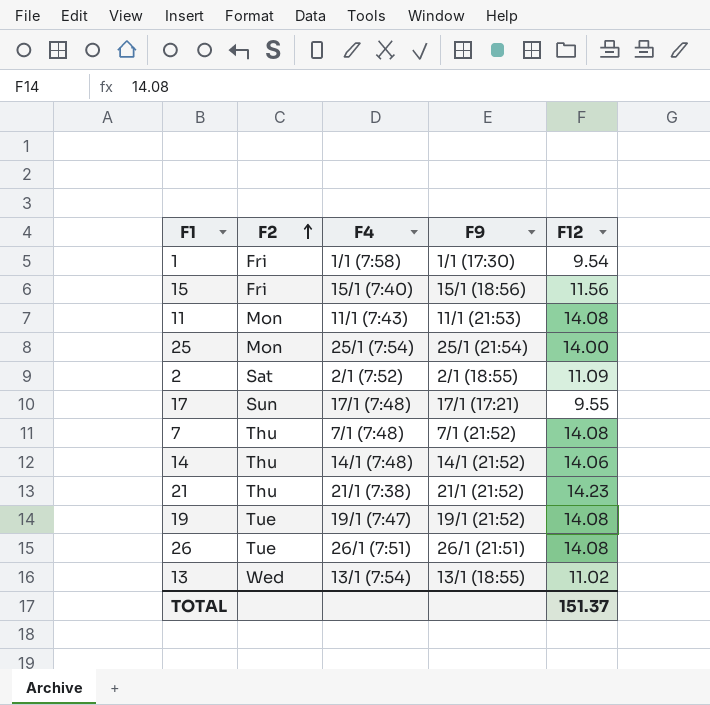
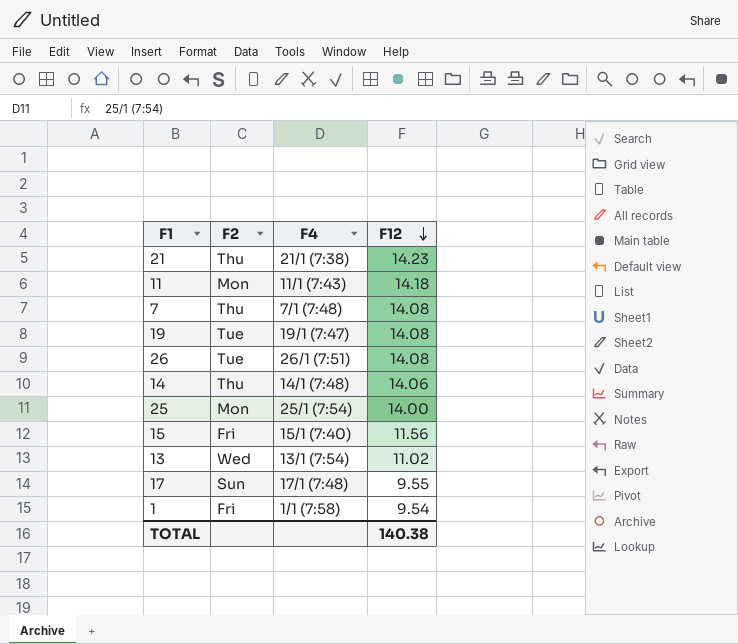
row order: F2 ascending -> F12 descending
column F9 | position: 4 -> none
row 2: Sat | 2/1 (7:52) | 2/1 (18:55) | 11.09 -> none
11 | F12: 14.08 -> 14.18
TOTAL | F12: 151.37 -> 140.38

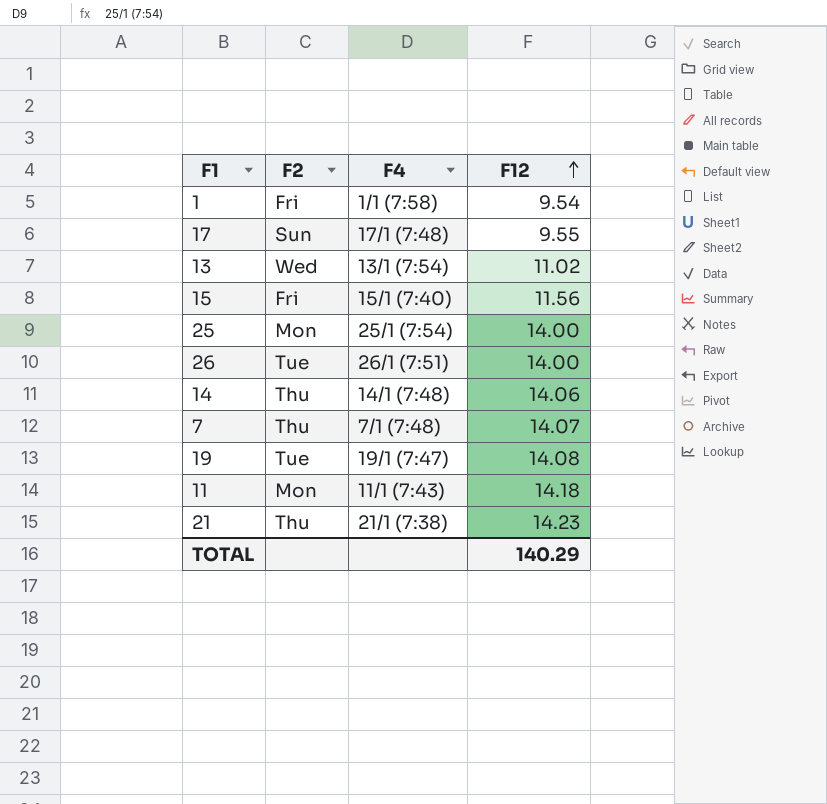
row order: F12 descending -> F12 ascending
26 | F12: 14.08 -> 14.00
7 | F12: 14.08 -> 14.07
TOTAL | F12: 140.38 -> 140.29

